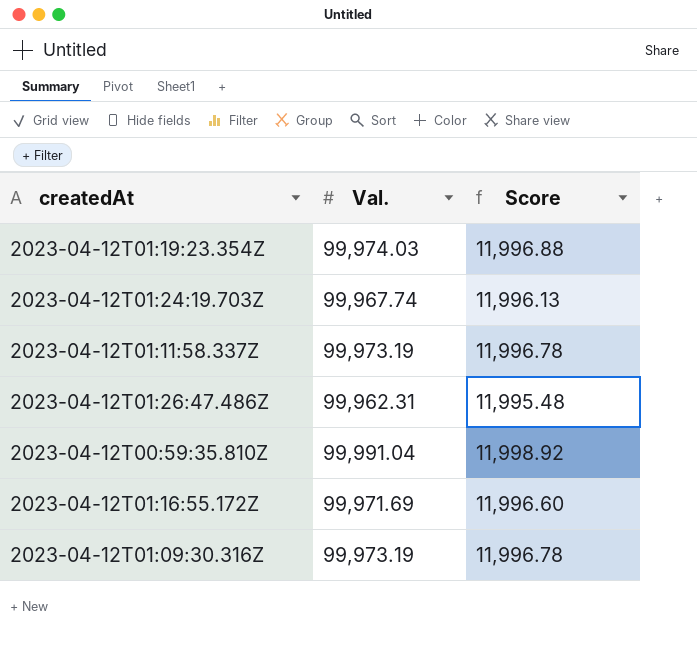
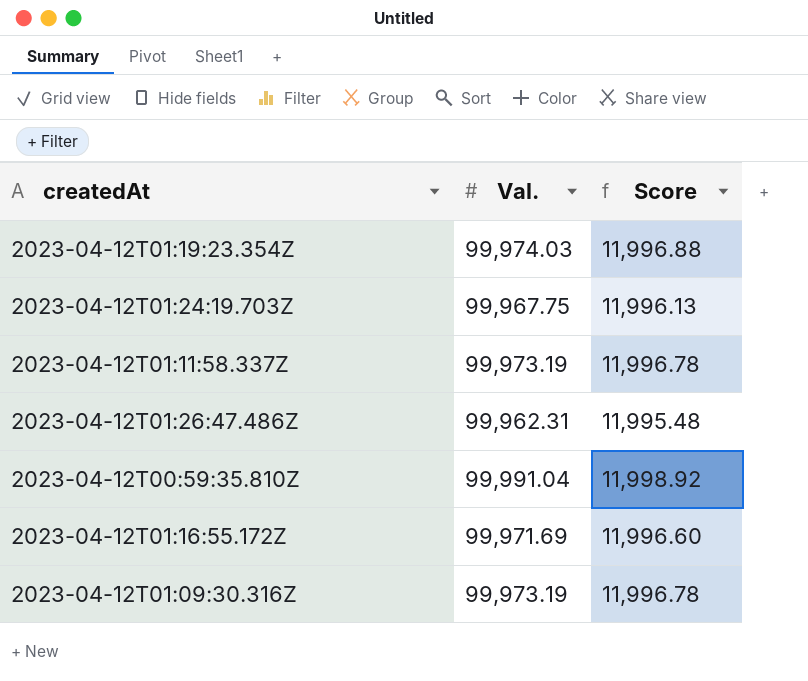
2023-04-12T01:24:19.703Z | Val.: 99,967.74 -> 99,967.75

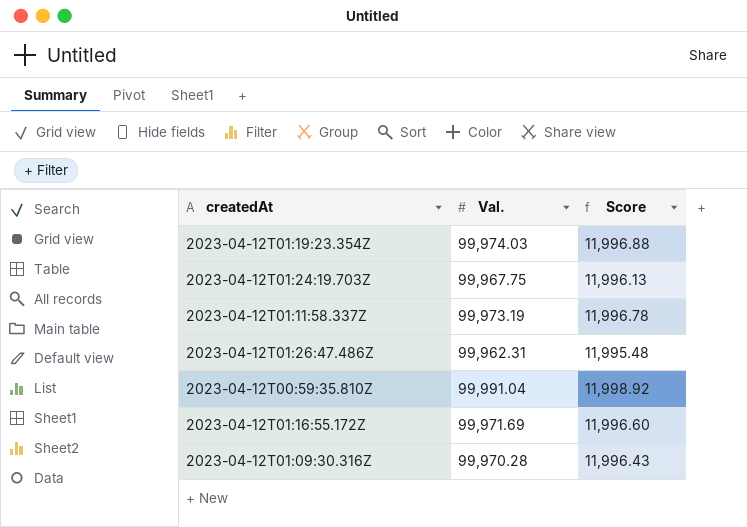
2023-04-12T01:09:30.316Z | Val.: 99,973.19 -> 99,970.28
2023-04-12T01:09:30.316Z | Score: 11,996.78 -> 11,996.43

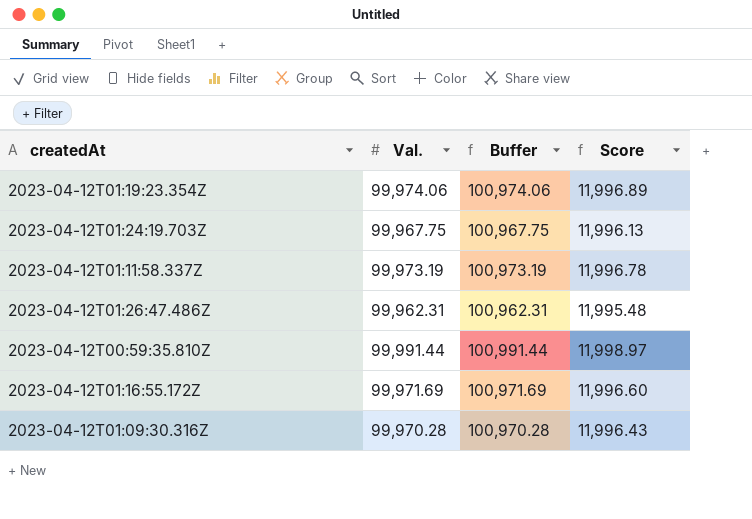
column Buffer | formula: none -> [Val.] + 1000
2023-04-12T01:19:23.354Z | Val.: 99,974.03 -> 99,974.06
2023-04-12T01:19:23.354Z | Score: 11,996.88 -> 11,996.89
2023-04-12T00:59:35.810Z | Val.: 99,991.04 -> 99,991.44
2023-04-12T00:59:35.810Z | Score: 11,998.92 -> 11,998.97

